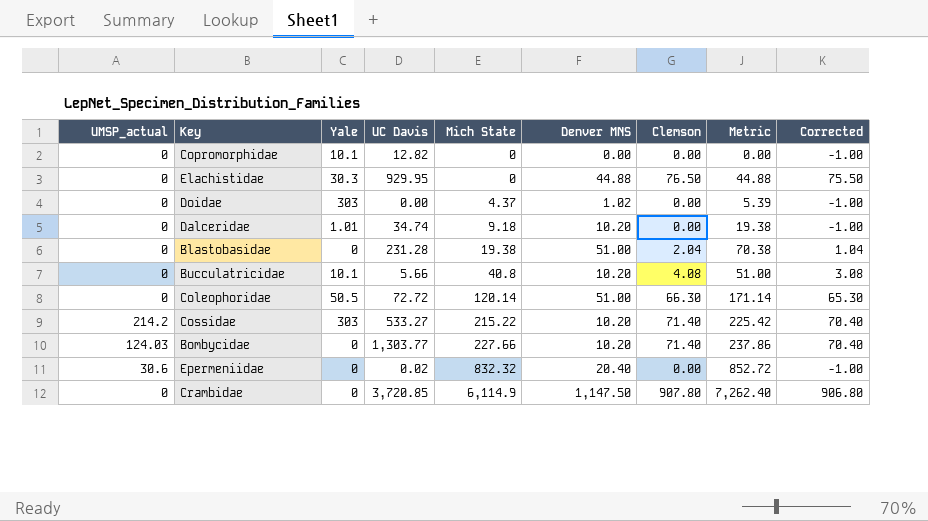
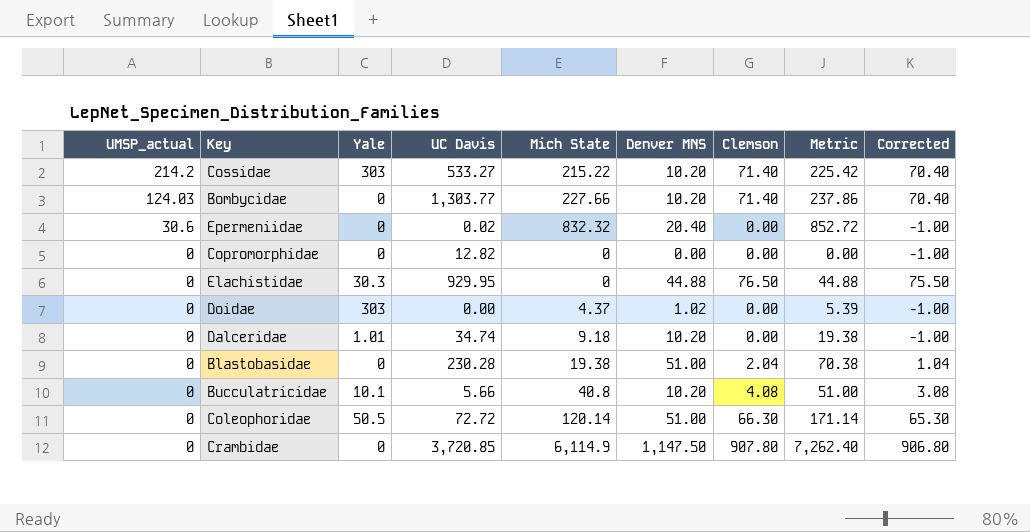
row order: Mich State ascending -> UMSP_actual descending
Copromorphidae | Yale: 10.1 -> 0
Blastobasidae | UC Davis: 231.28 -> 230.28

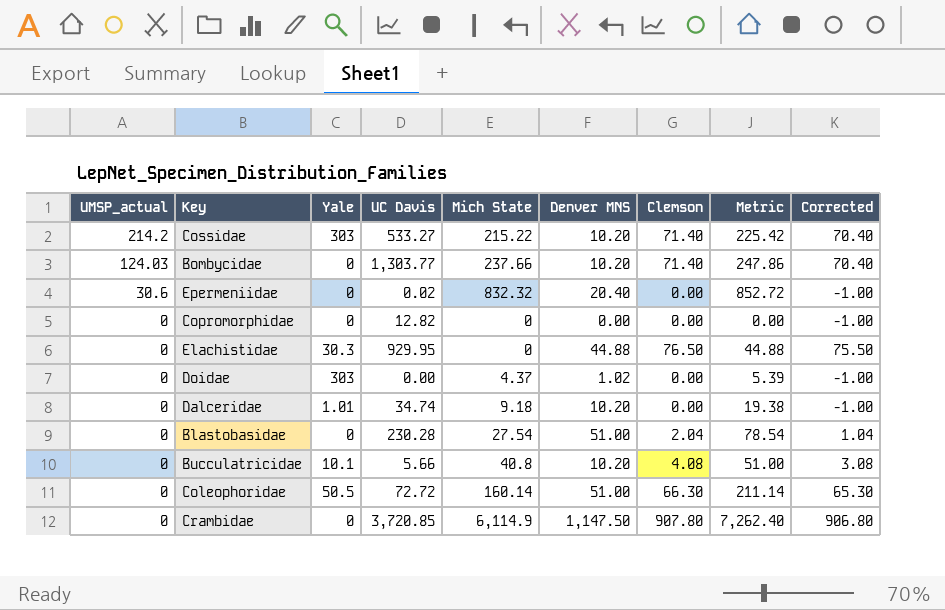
Bombycidae | Mich State: 227.66 -> 237.66
Bombycidae | Metric: 237.86 -> 247.86
Blastobasidae | Mich State: 19.38 -> 27.54
Blastobasidae | Metric: 70.38 -> 78.54
Coleophoridae | Mich State: 120.14 -> 160.14
Coleophoridae | Metric: 171.14 -> 211.14

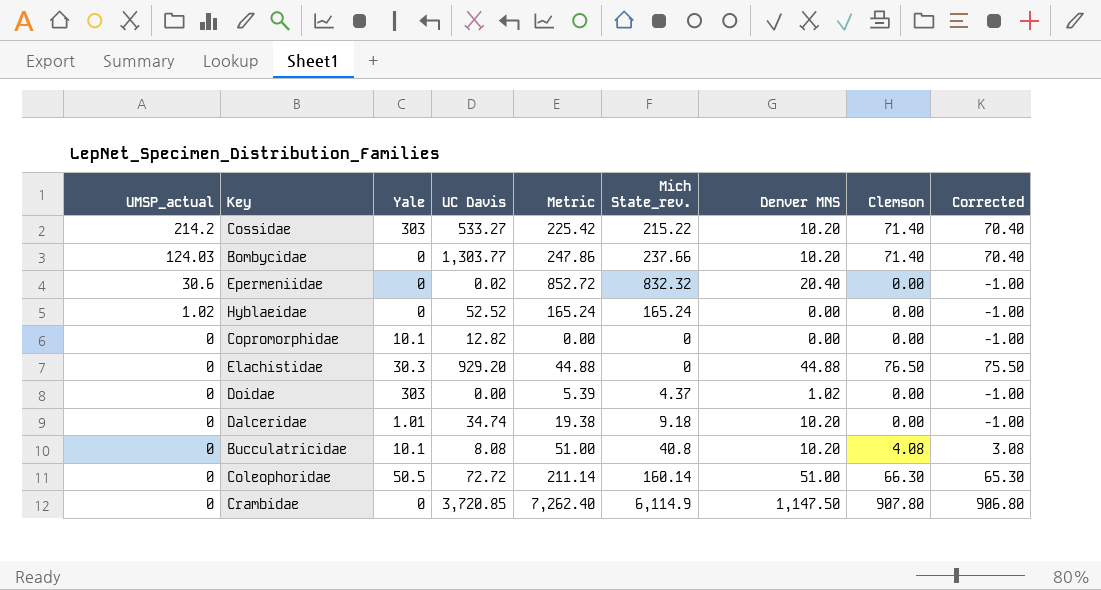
column Metric | position: 8 -> 5
column name: Mich State -> Mich State_rev.
row Blastobasidae: 0 | 0 | 230.28 | 27.54 | 51.00 | 2.04 | 78.54 | 1.04 -> none
row Hyblaeidae: none -> 1.02 | 0 | 52.52 | 165.24 | 165.24 | 0.00 | 0.00 | -1.00
Copromorphidae | Yale: 0 -> 10.1
Elachistidae | UC Davis: 929.95 -> 929.20
Bucculatricidae | UC Davis: 5.66 -> 8.08

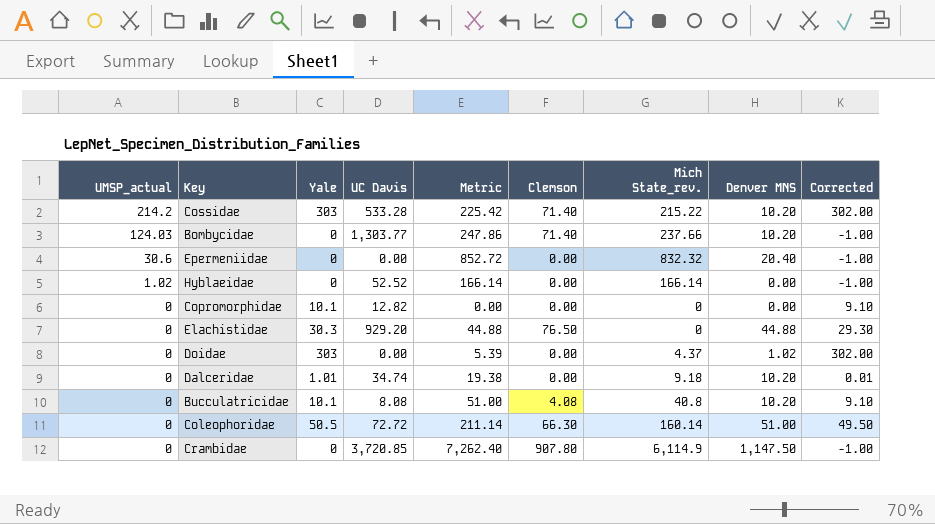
column Clemson | position: 8 -> 6
column Corrected | formula: [Clemson] - 1 -> [Yale] - 1
Cossidae | UC Davis: 533.27 -> 533.28
Epermeniidae | UC Davis: 0.02 -> 0.00
Hyblaeidae | Metric: 165.24 -> 166.14
Hyblaeidae | Mich State_rev.: 165.24 -> 166.14

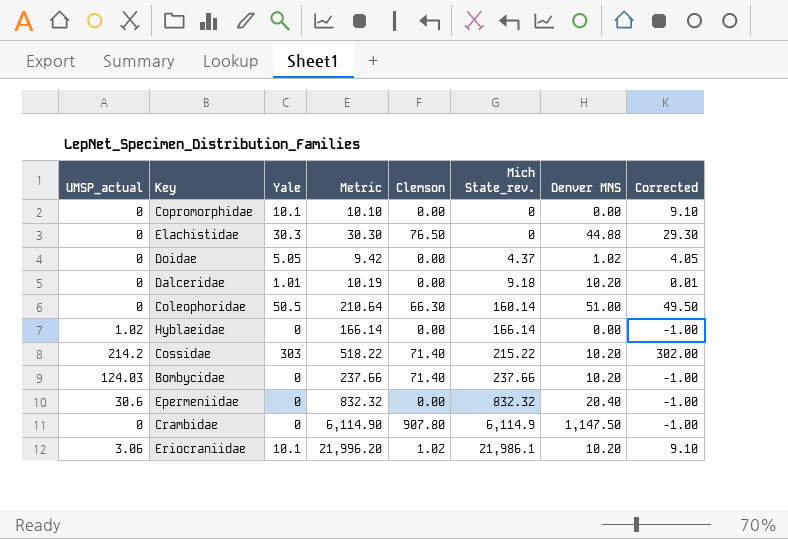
row order: UMSP_actual descending -> Mich State_rev. ascending
column UC Davis | position: 4 -> none
column Metric | formula: [Mich State_rev.] + [Denver MNS] -> [Yale] + [Mich State_rev.]
row Bucculatricidae: 0 | 10.1 | 8.08 | 51.00 | 4.08 | 40.8 | 10.20 | 9.10 -> none
Doidae | Yale: 303 -> 5.05
Doidae | Corrected: 302.00 -> 4.05
row Eriocraniidae: none -> 3.06 | 10.1 | 21,996.20 | 1.02 | 21,986.1 | 10.20 | 9.10

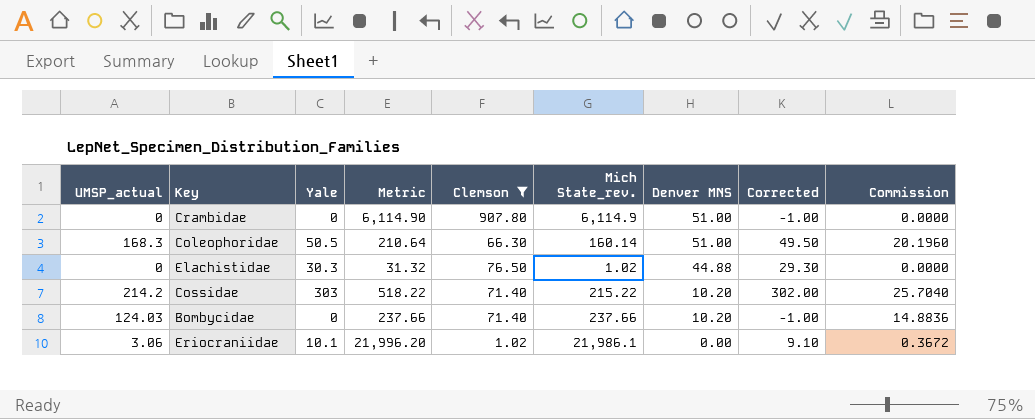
filter: none -> Clemson != 0.00
row order: Mich State_rev. ascending -> Denver MNS descending
column Commission | formula: none -> [UMSP_actual] * 0.12
Crambidae | Denver MNS: 1,147.50 -> 51.00
Coleophoridae | UMSP_actual: 0 -> 168.3
Elachistidae | Metric: 30.30 -> 31.32
Elachistidae | Mich State_rev.: 0 -> 1.02
Eriocraniidae | Denver MNS: 10.20 -> 0.00

